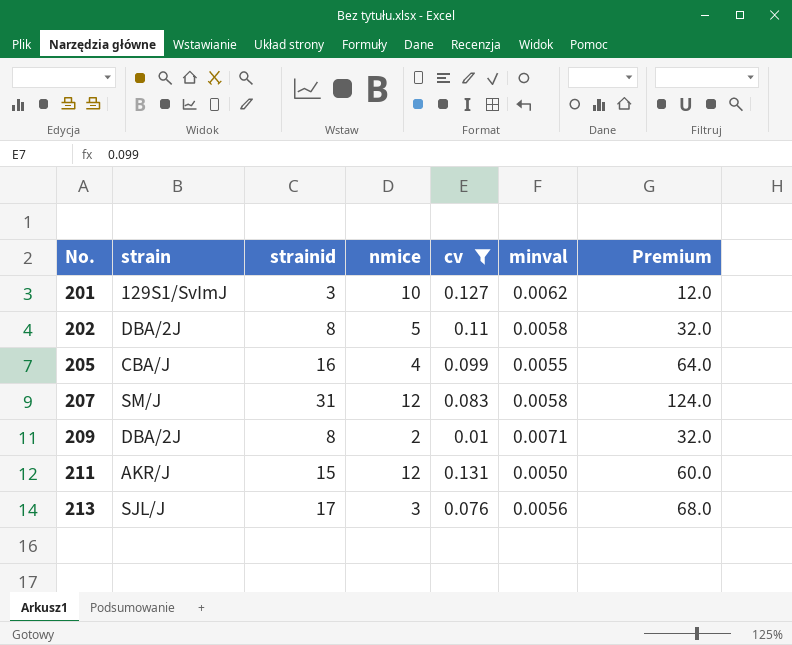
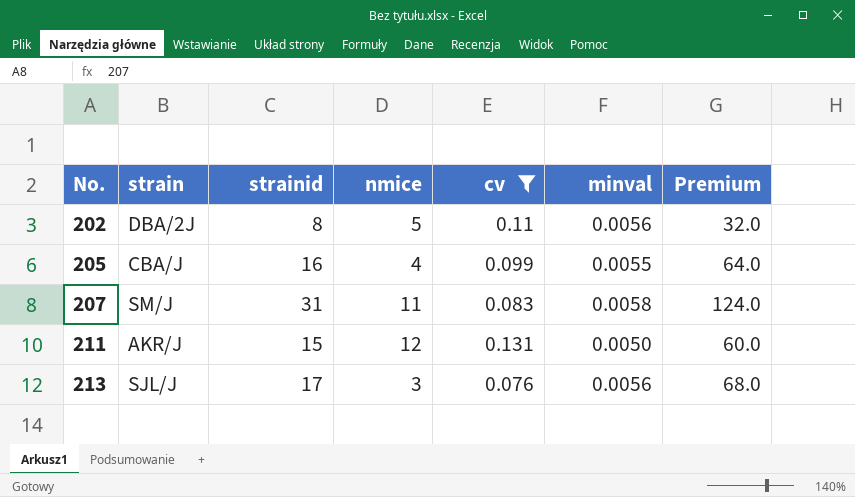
row 201: 129S1/SvImJ | 3 | 10 | 0.127 | 0.0062 | 12.0 -> none
row 209: DBA/2J | 8 | 2 | 0.01 | 0.0071 | 32.0 -> none
202 | minval: 0.0058 -> 0.0056
207 | nmice: 12 -> 11

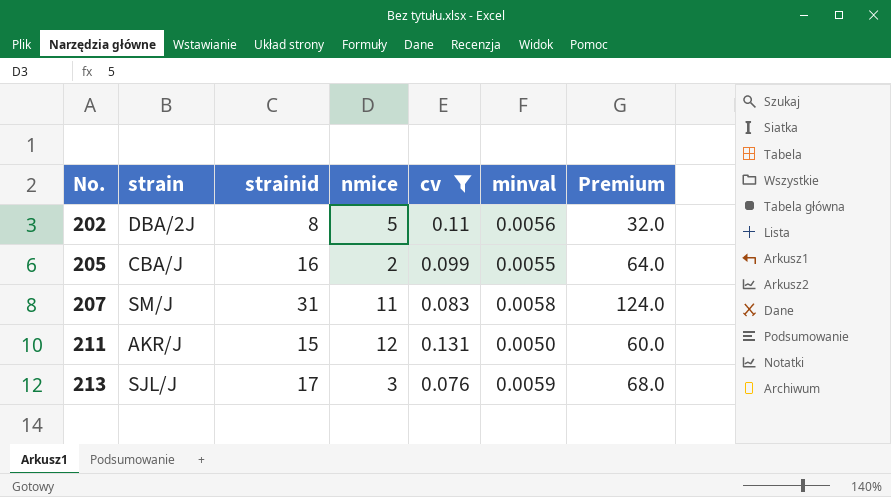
205 | nmice: 4 -> 2
213 | minval: 0.0056 -> 0.0059

